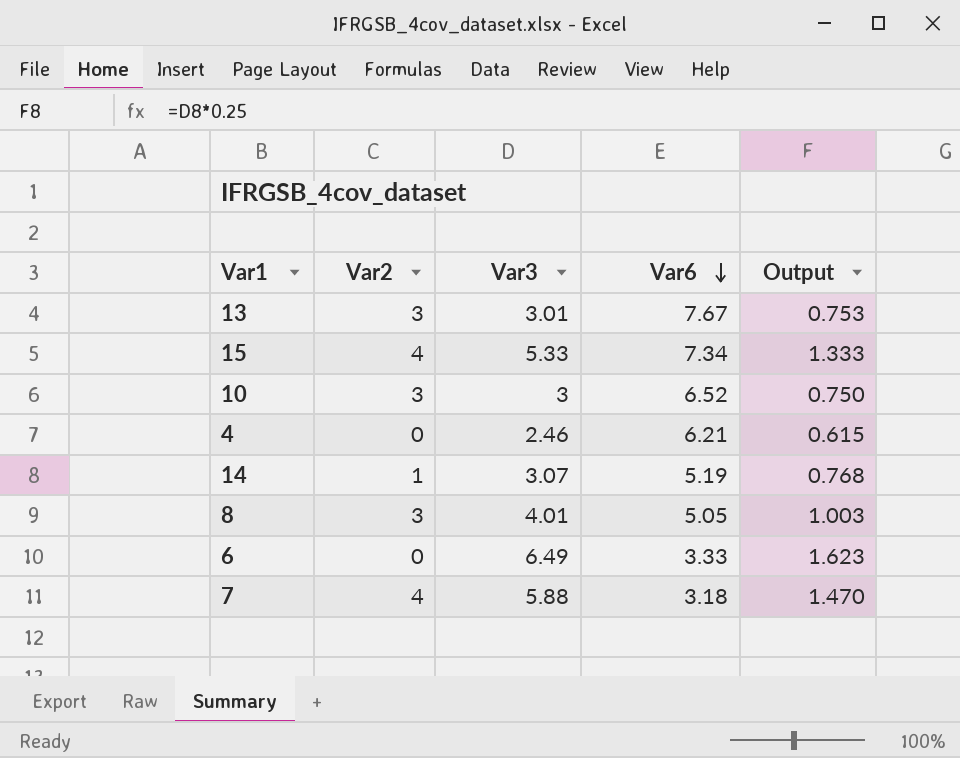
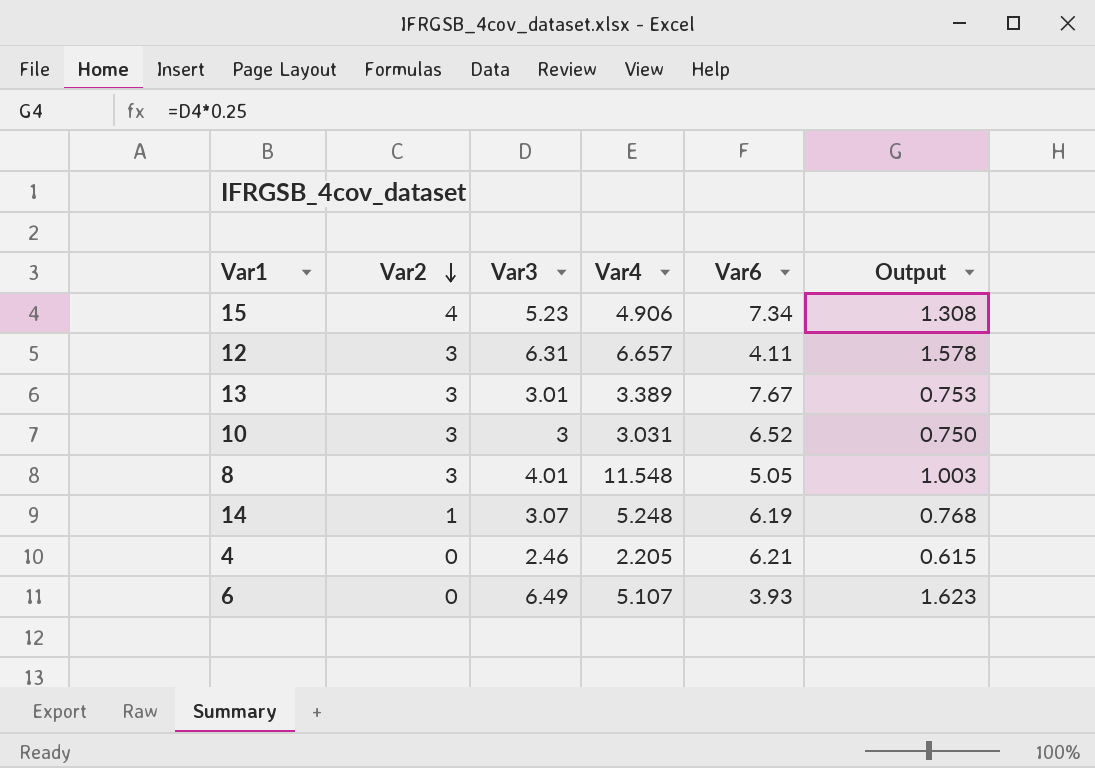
row order: Var6 descending -> Var2 descending
column Var4 | position: none -> 4
row 7: 4 | 5.88 | 3.18 | 1.470 -> none
15 | Var3: 5.33 -> 5.23
15 | Output: 1.333 -> 1.308
row 12: none -> 3 | 6.31 | 6.657 | 4.11 | 1.578
14 | Var6: 5.19 -> 6.19
6 | Var6: 3.33 -> 3.93

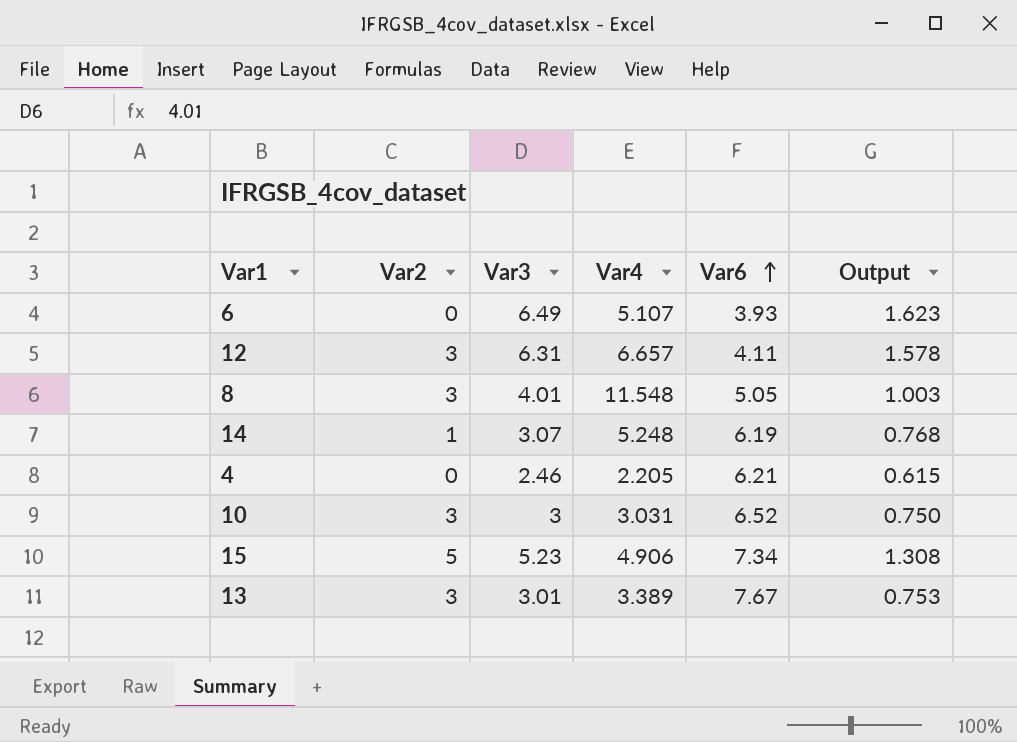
row order: Var2 descending -> Var6 ascending
15 | Var2: 4 -> 5

